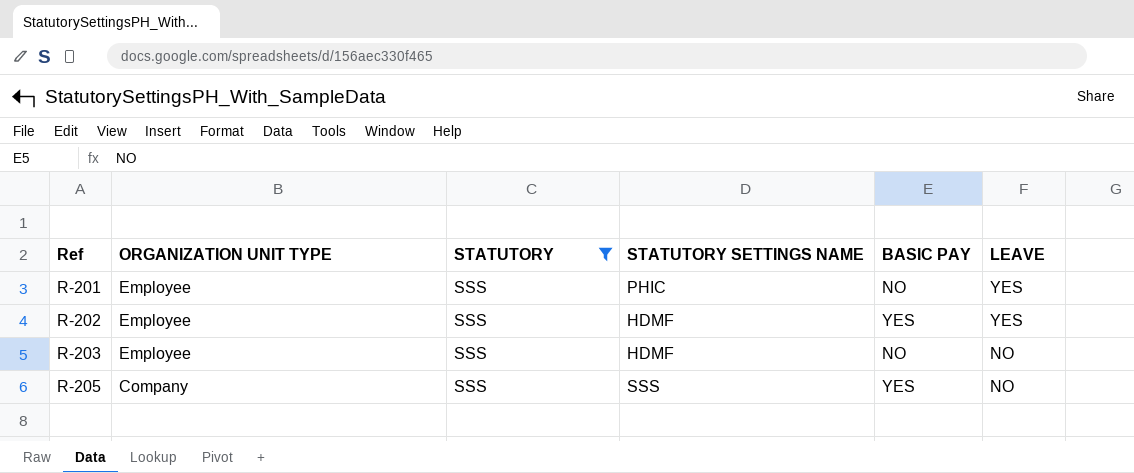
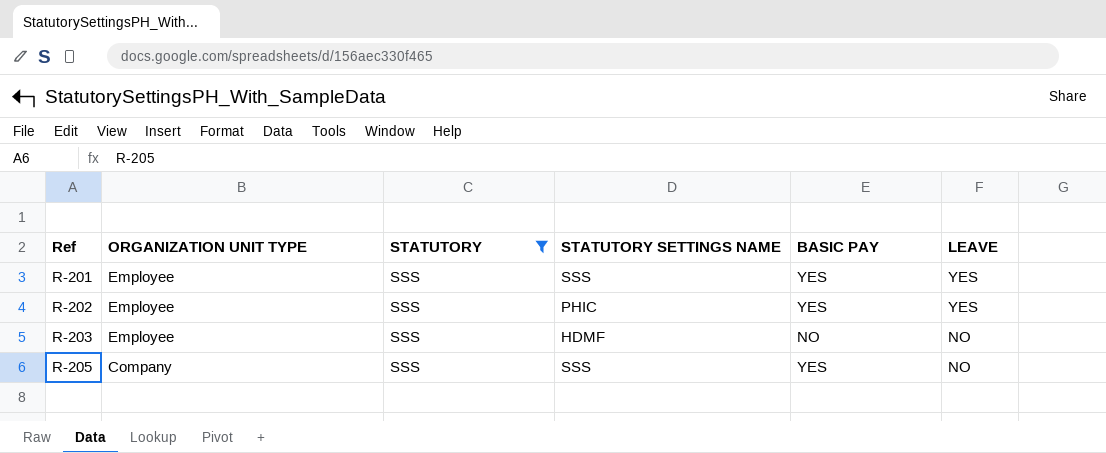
R-201 | STATUTORY SETTINGS NAME: PHIC -> SSS
R-201 | BASIC PAY: NO -> YES
R-202 | STATUTORY SETTINGS NAME: HDMF -> PHIC

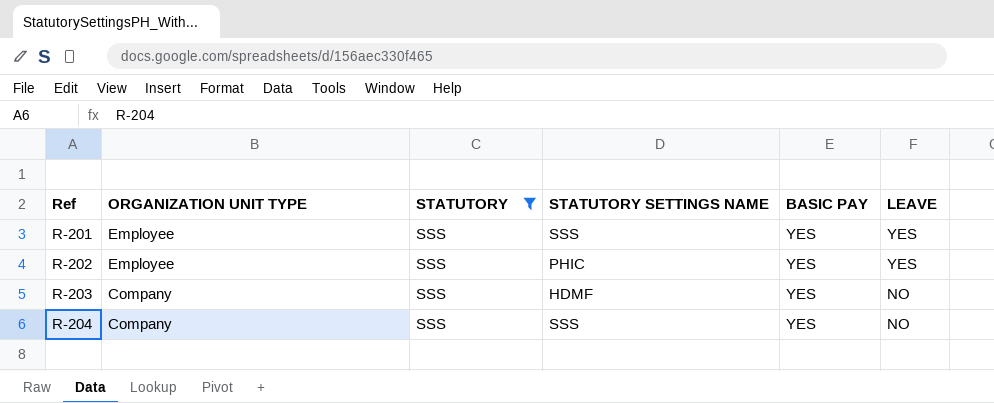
row R-205: Company | SSS | SSS | YES | NO -> none
R-203 | ORGANIZATION UNIT TYPE: Employee -> Company
R-203 | BASIC PAY: NO -> YES
row R-204: none -> Company | SSS | SSS | YES | NO

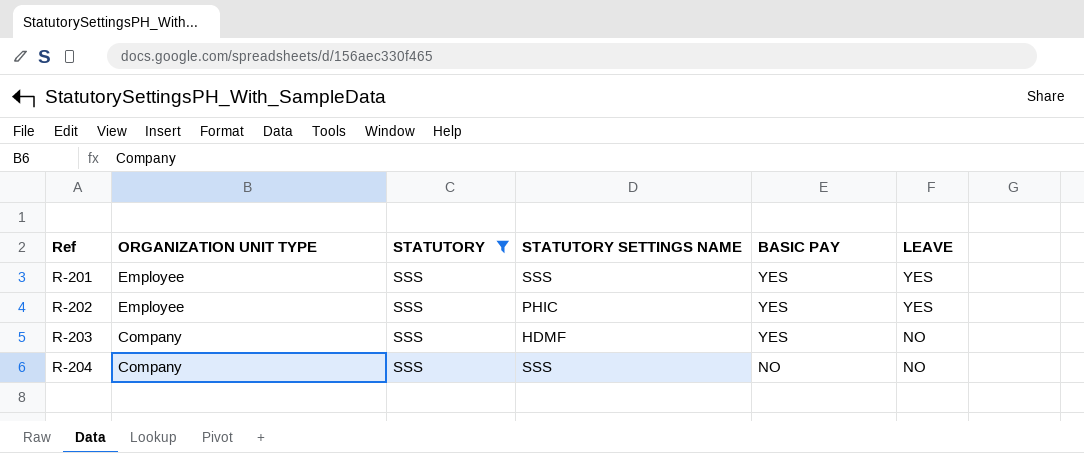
R-204 | BASIC PAY: YES -> NO

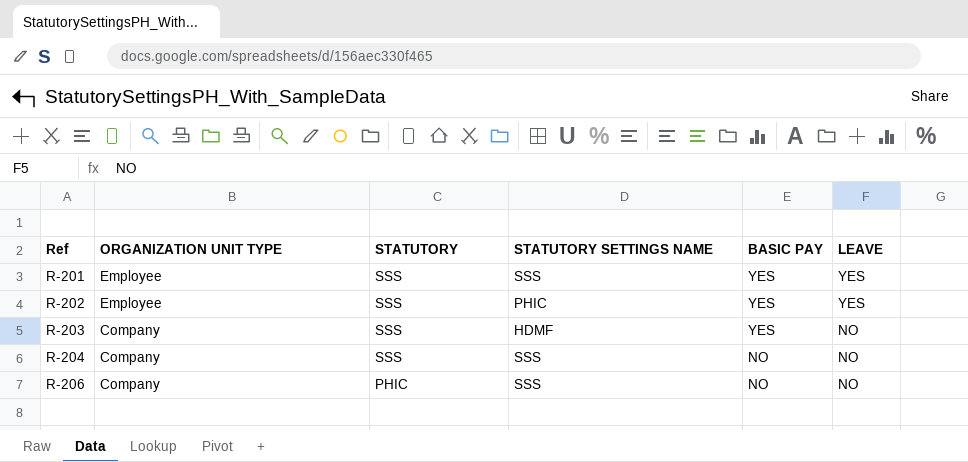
filter: STATUTORY = SSS -> none

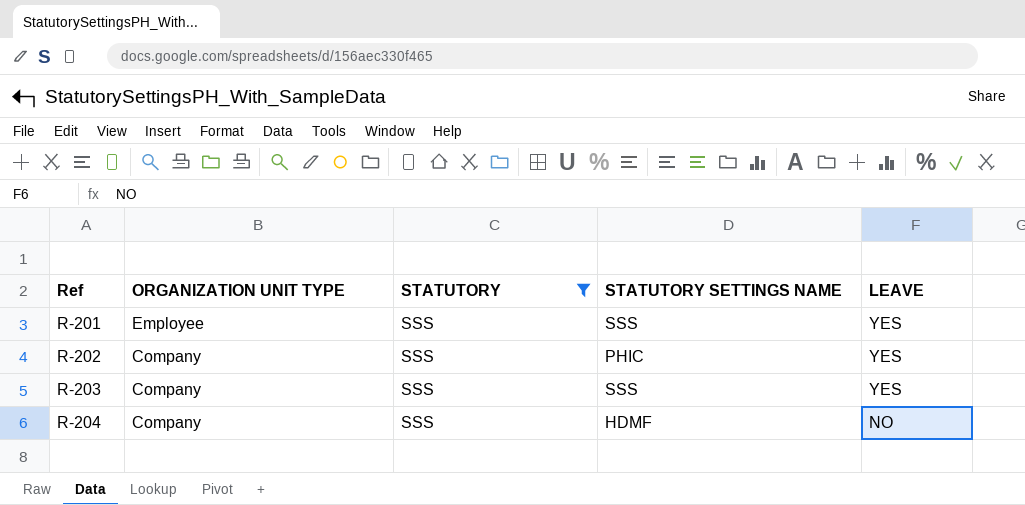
filter: none -> STATUTORY = SSS
column BASIC PAY | position: 5 -> none
R-202 | ORGANIZATION UNIT TYPE: Employee -> Company
R-203 | STATUTORY SETTINGS NAME: HDMF -> SSS
R-203 | LEAVE: NO -> YES
R-204 | STATUTORY SETTINGS NAME: SSS -> HDMF

